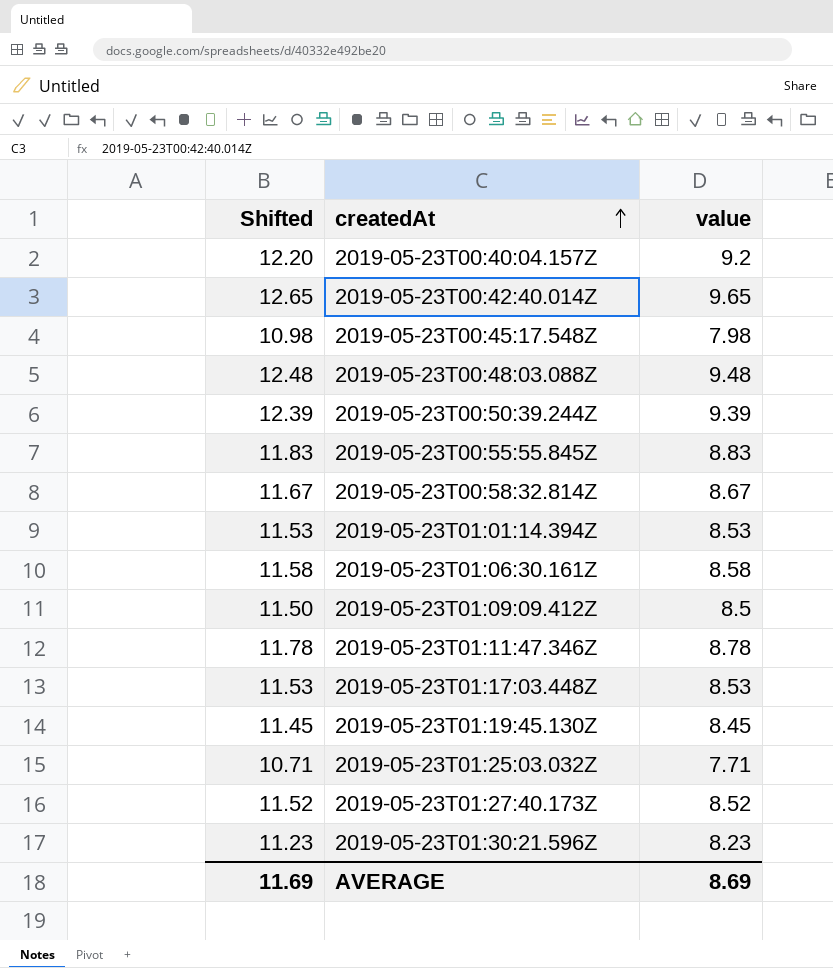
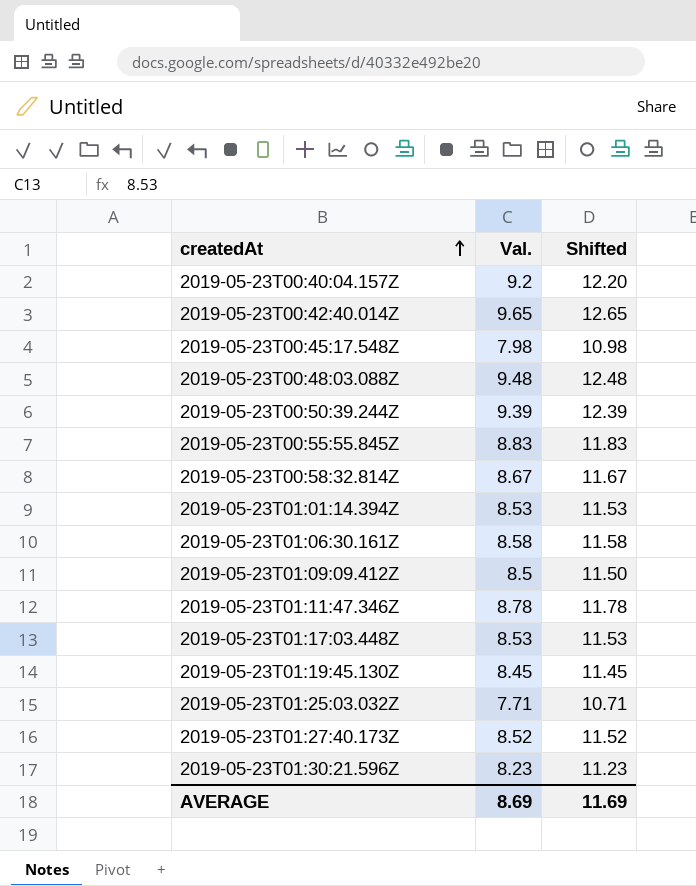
column name: value -> Val.
column Shifted | position: 1 -> 3

